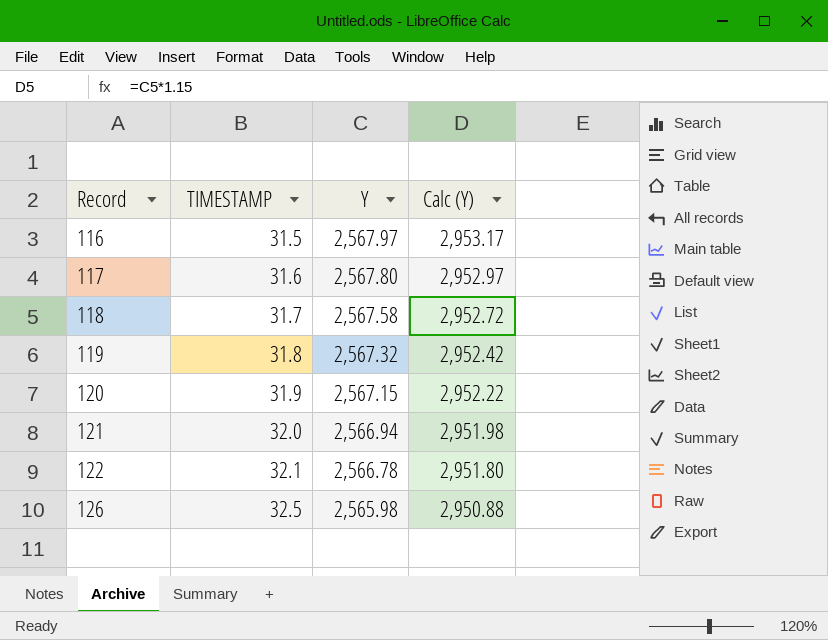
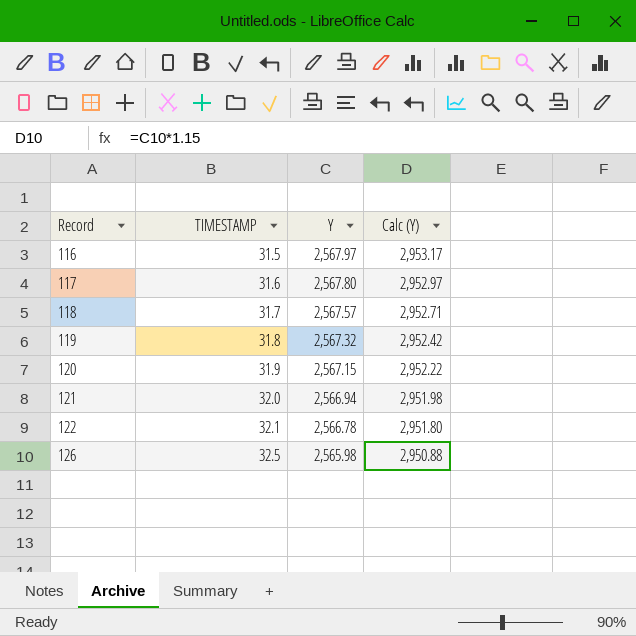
118 | Y: 2,567.58 -> 2,567.57
118 | Calc (Y): 2,952.72 -> 2,952.71

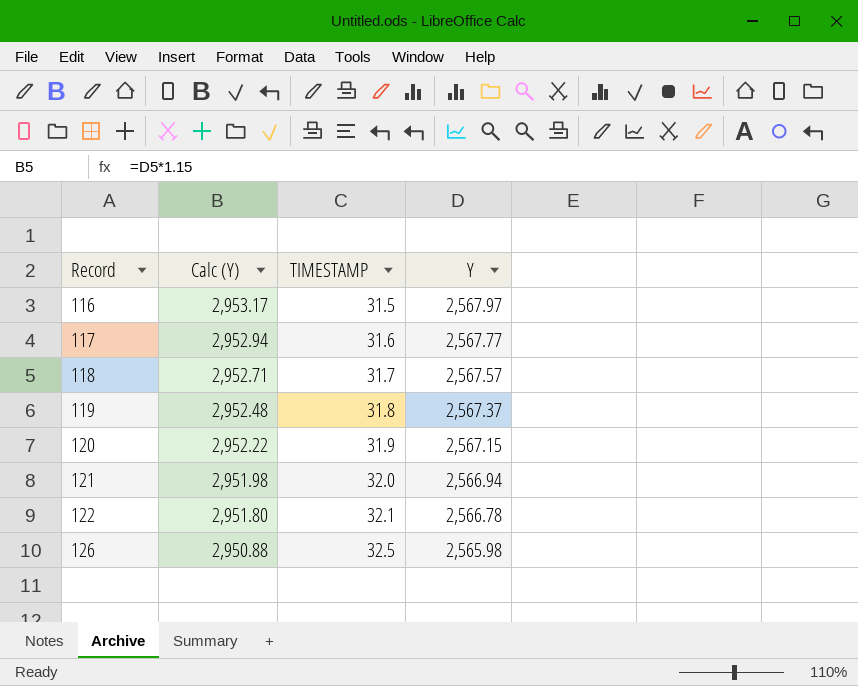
column Calc (Y) | position: 4 -> 2
117 | Calc (Y): 2,952.97 -> 2,952.94
117 | Y: 2,567.80 -> 2,567.77
119 | Calc (Y): 2,952.42 -> 2,952.48
119 | Y: 2,567.32 -> 2,567.37

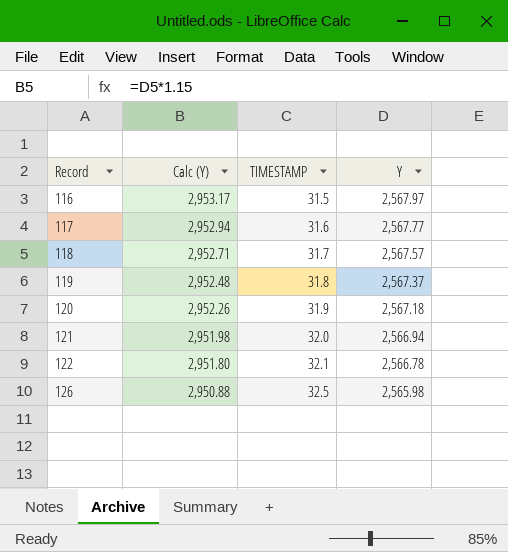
120 | Calc (Y): 2,952.22 -> 2,952.26
120 | Y: 2,567.15 -> 2,567.18

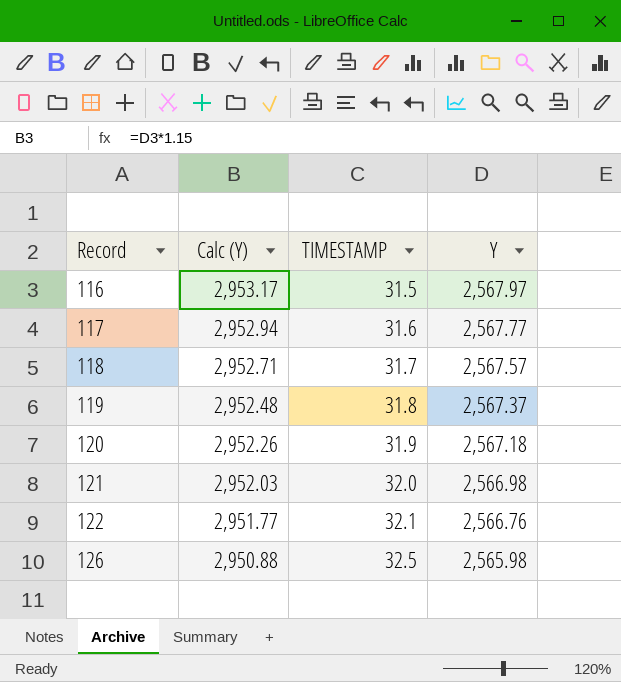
121 | Calc (Y): 2,951.98 -> 2,952.03
121 | Y: 2,566.94 -> 2,566.98
122 | Calc (Y): 2,951.80 -> 2,951.77
122 | Y: 2,566.78 -> 2,566.76

